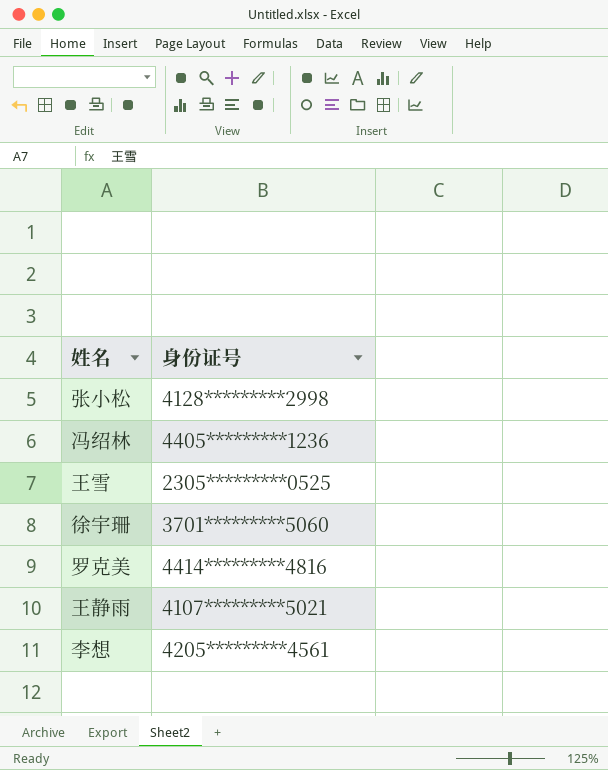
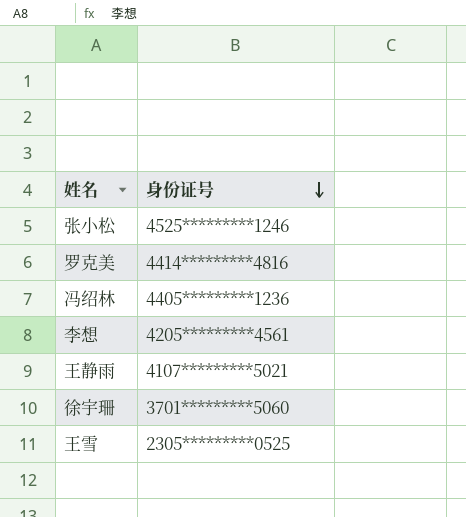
row order: none -> 身份证号 descending
张小松 | 身份证号: 4128*********2998 -> 4525*********1246

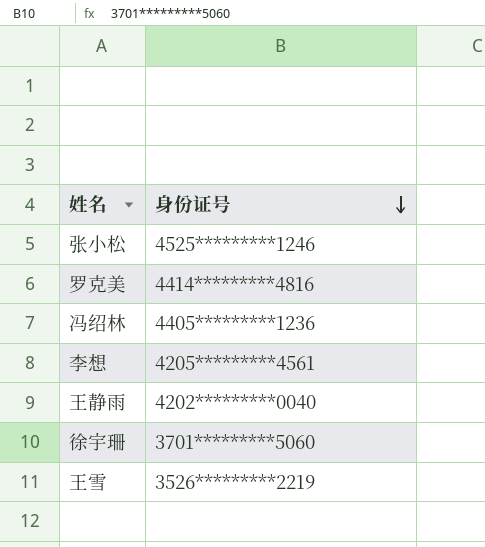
王静雨 | 身份证号: 4107*********5021 -> 4202*********0040
王雪 | 身份证号: 2305*********0525 -> 3526*********2219

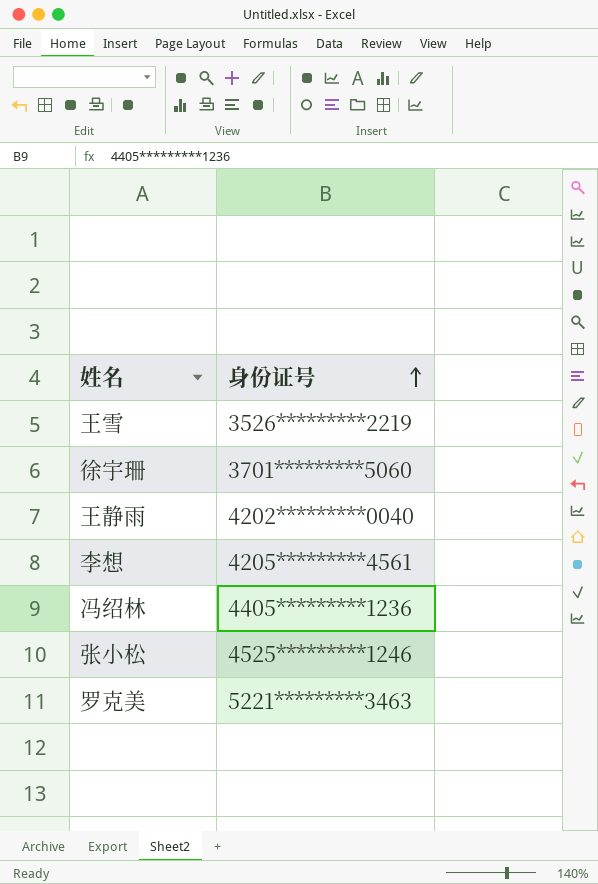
row order: 身份证号 descending -> 身份证号 ascending
罗克美 | 身份证号: 4414*********4816 -> 5221*********3463

